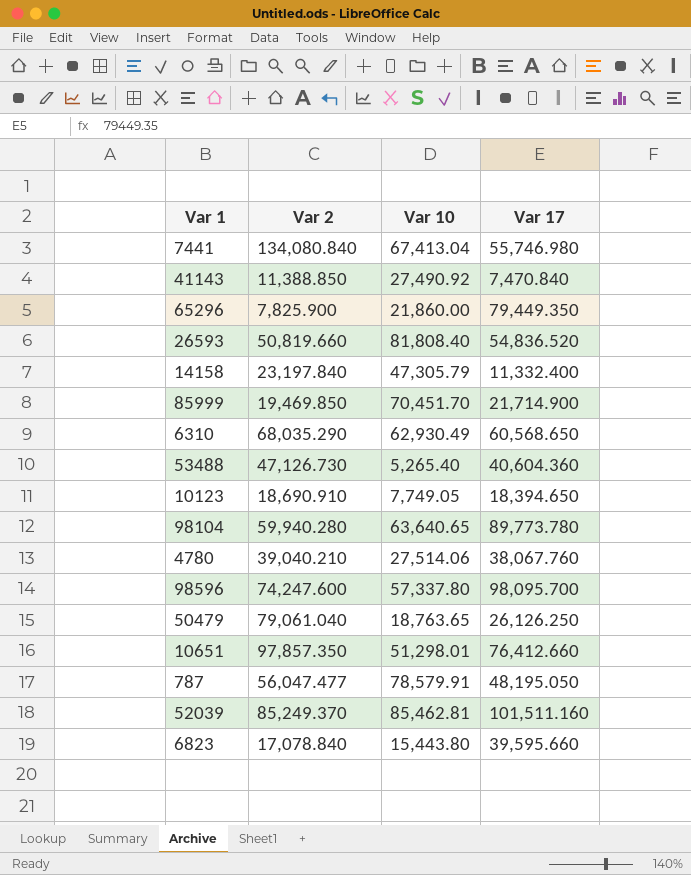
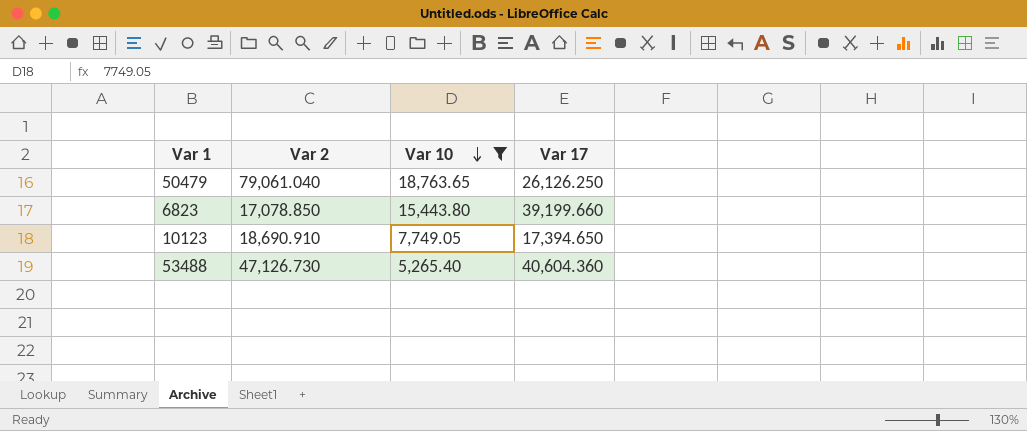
filter: none -> Var 10 <= 18,763.65
row order: none -> Var 10 descending
6823 | Var 2: 17,078.840 -> 17,078.850
6823 | Var 17: 39,595.660 -> 39,199.660
10123 | Var 17: 18,394.650 -> 17,394.650

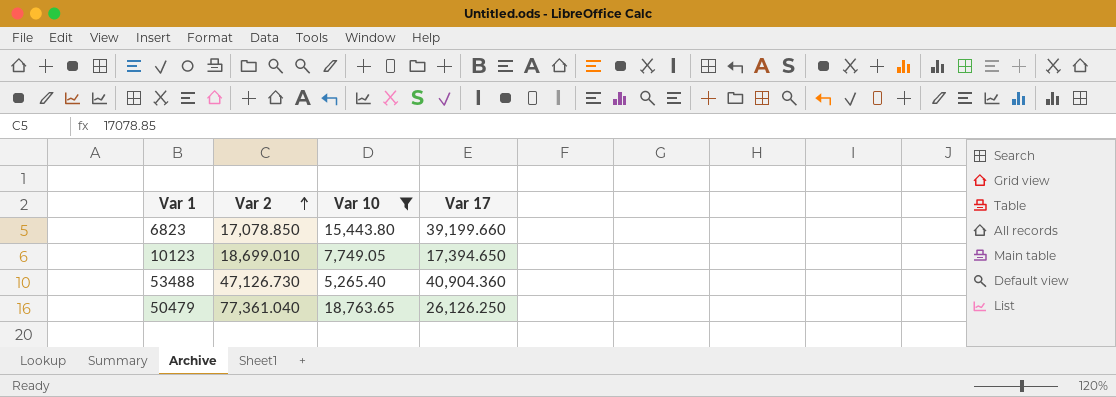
row order: Var 10 descending -> Var 2 ascending
10123 | Var 2: 18,690.910 -> 18,699.010
53488 | Var 17: 40,604.360 -> 40,904.360
50479 | Var 2: 79,061.040 -> 77,361.040

